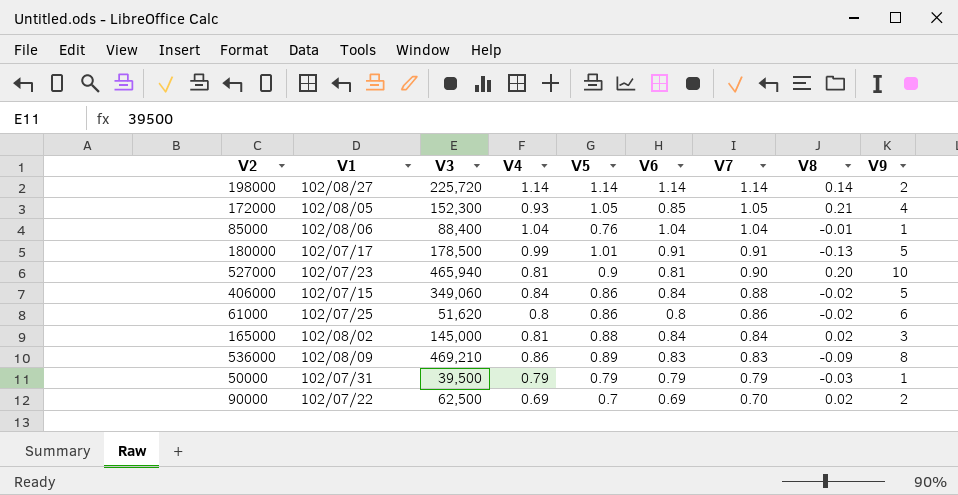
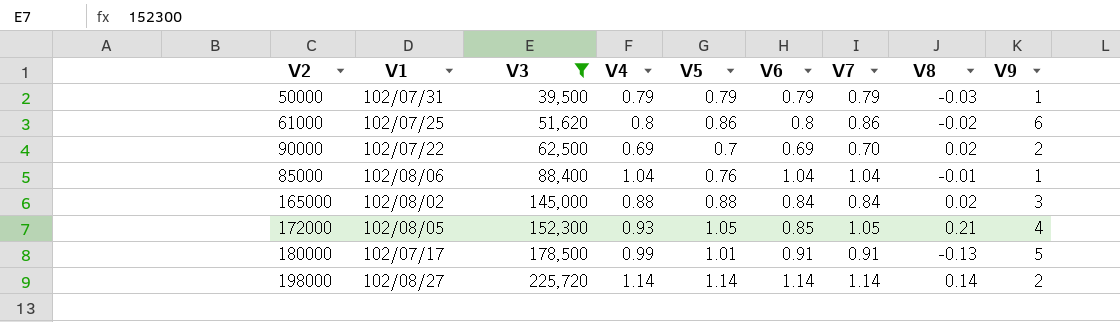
filter: none -> V3 <= 225,720
row order: V7 descending -> V3 ascending
165000 | V4: 0.81 -> 0.88

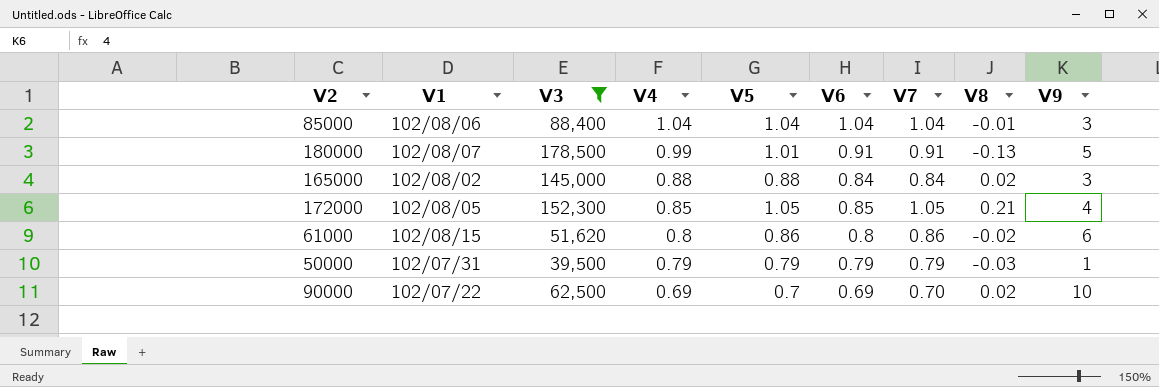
row order: V3 ascending -> V4 descending
row 198000: 102/08/27 | 225,720 | 1.14 | 1.14 | 1.14 | 1.14 | 0.14 | 2 -> none
85000 | V5: 0.76 -> 1.04
85000 | V9: 1 -> 3
180000 | V1: 102/07/17 -> 102/08/07
172000 | V4: 0.93 -> 0.85
61000 | V1: 102/07/25 -> 102/08/15
90000 | V9: 2 -> 10

